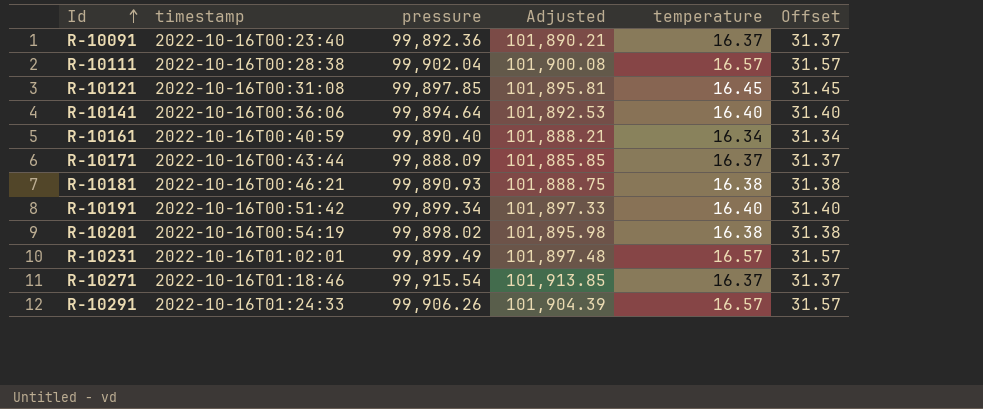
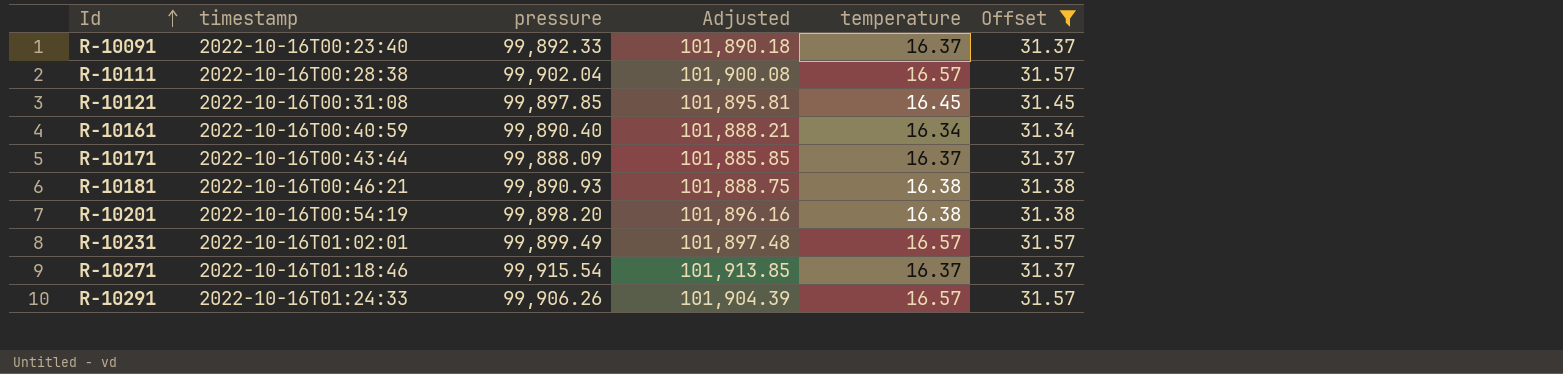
filter: none -> Offset != 31.40
R-10091 | pressure: 99,892.36 -> 99,892.33
R-10091 | Adjusted: 101,890.21 -> 101,890.18
R-10201 | pressure: 99,898.02 -> 99,898.20
R-10201 | Adjusted: 101,895.98 -> 101,896.16

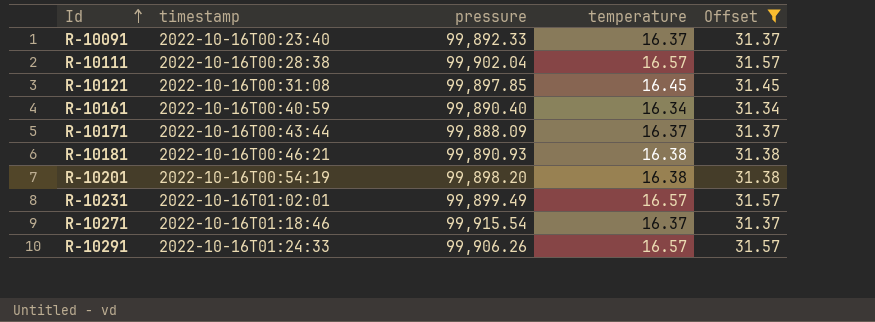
column Adjusted | formula: [pressure] * 1.02 -> none

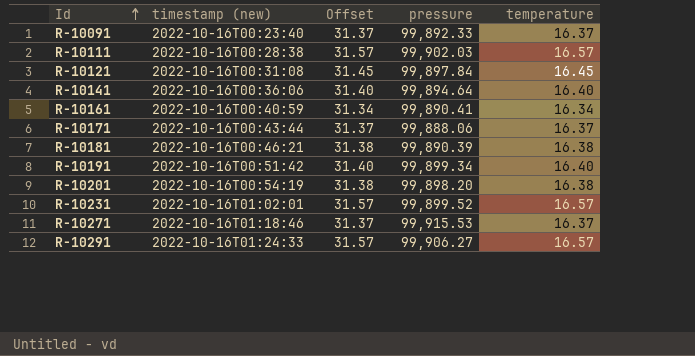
filter: Offset != 31.40 -> none
column name: timestamp -> timestamp (new)
column Offset | position: 5 -> 3
R-10111 | pressure: 99,902.04 -> 99,902.03
R-10121 | pressure: 99,897.85 -> 99,897.84
R-10161 | pressure: 99,890.40 -> 99,890.41
R-10171 | pressure: 99,888.09 -> 99,888.06
R-10181 | pressure: 99,890.93 -> 99,890.39
R-10231 | pressure: 99,899.49 -> 99,899.52
R-10271 | pressure: 99,915.54 -> 99,915.53
R-10291 | pressure: 99,906.26 -> 99,906.27

